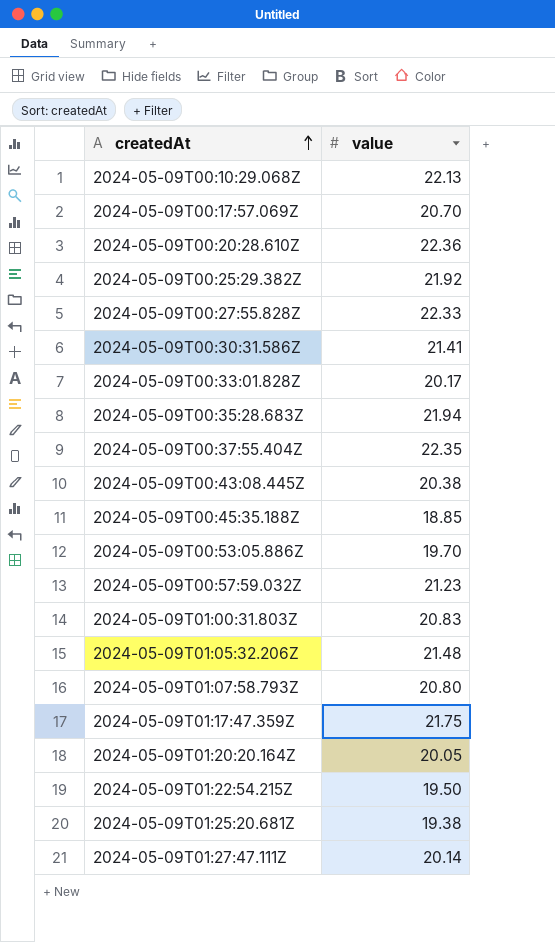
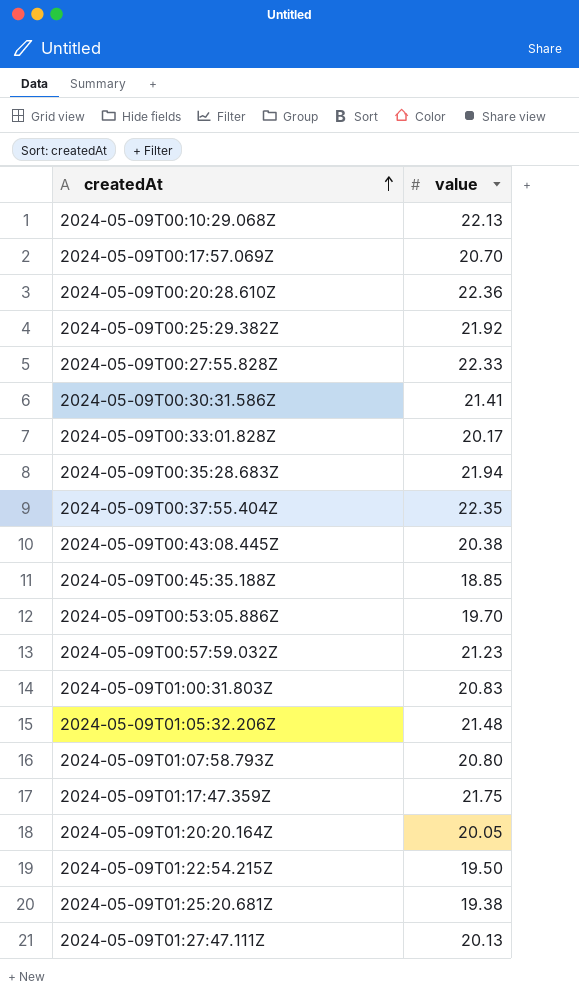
2024-05-09T01:27:47.111Z | value: 20.14 -> 20.13

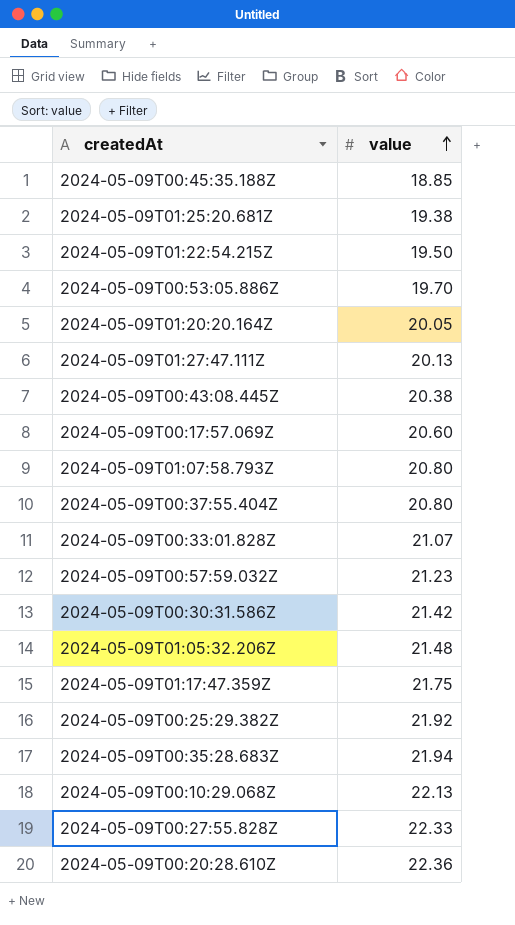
row order: createdAt ascending -> value ascending
row 2024-05-09T01:00:31.803Z: 20.83 -> none
2024-05-09T00:17:57.069Z | value: 20.70 -> 20.60
2024-05-09T00:37:55.404Z | value: 22.35 -> 20.80
2024-05-09T00:33:01.828Z | value: 20.17 -> 21.07
2024-05-09T00:30:31.586Z | value: 21.41 -> 21.42

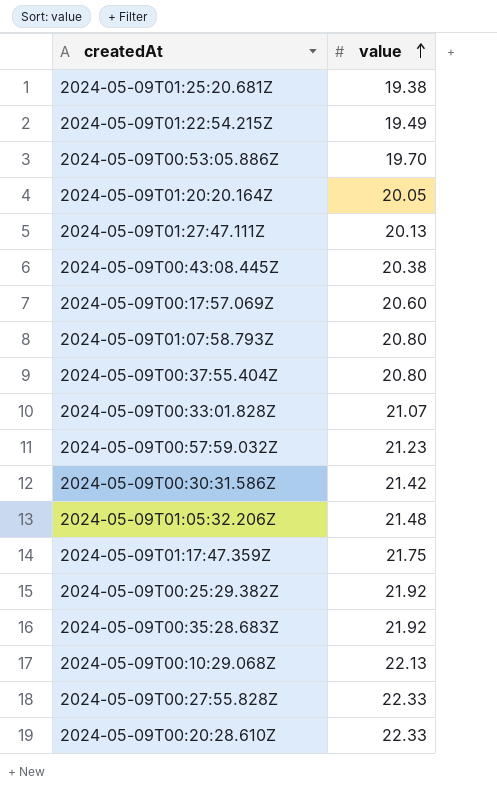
row 2024-05-09T00:45:35.188Z: 18.85 -> none
2024-05-09T01:22:54.215Z | value: 19.50 -> 19.49
2024-05-09T00:35:28.683Z | value: 21.94 -> 21.92
2024-05-09T00:20:28.610Z | value: 22.36 -> 22.33

